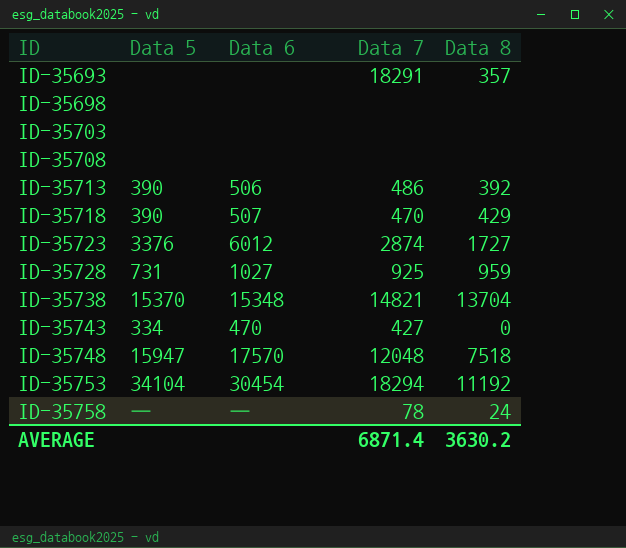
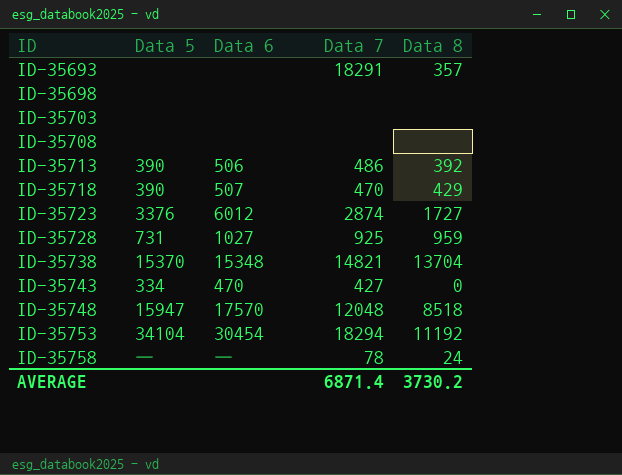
ID-35748 | Data 8: 7518 -> 8518
AVERAGE | Data 8: 3630.2 -> 3730.2

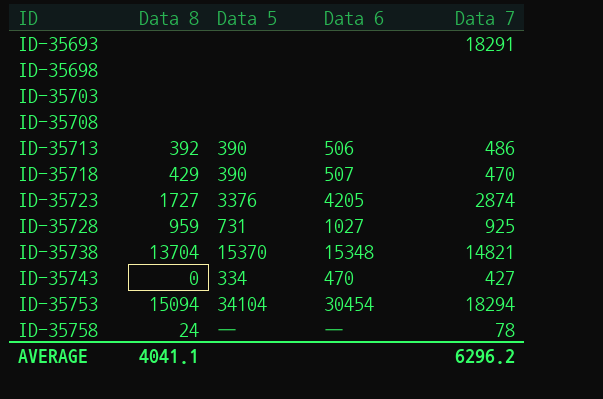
column Data 8 | position: 5 -> 2
row ID-35748: 15947 | 17570 | 12048 | 8518 -> none
ID-35693 | Data 8: 357 -> none
ID-35723 | Data 6: 6012 -> 4205
ID-35753 | Data 8: 11192 -> 15094
AVERAGE | Data 8: 3730.2 -> 4041.1
AVERAGE | Data 7: 6871.4 -> 6296.2

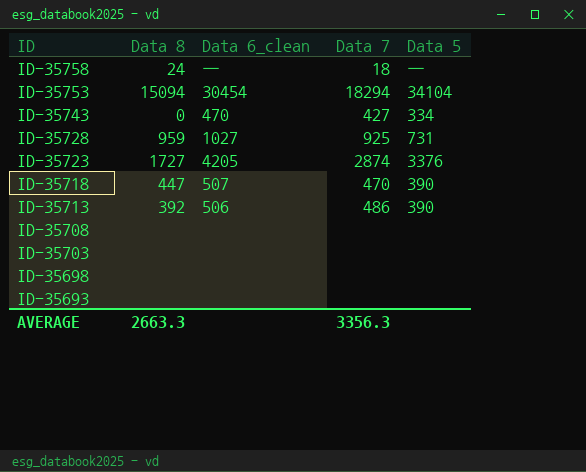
row order: ID ascending -> ID descending
column name: Data 6 -> Data 6_clean
column Data 5 | position: 3 -> 5
row ID-35738: 13704 | 15370 | 15348 | 14821 -> none
ID-35758 | Data 7: 78 -> 18
ID-35718 | Data 8: 429 -> 447
ID-35693 | Data 7: 18291 -> none
AVERAGE | Data 8: 4041.1 -> 2663.3
AVERAGE | Data 7: 6296.2 -> 3356.3

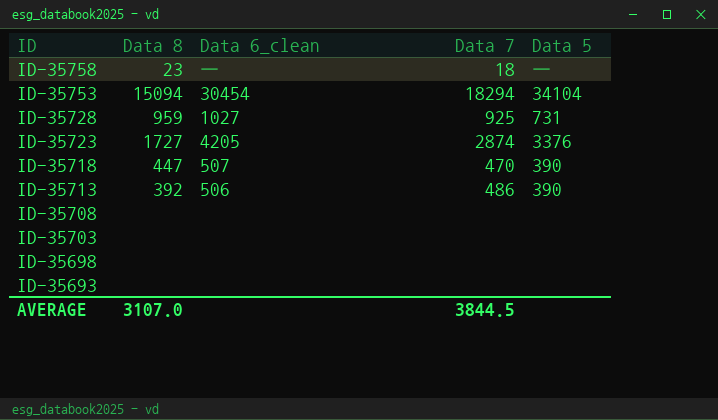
row ID-35743: 0 | 470 | 427 | 334 -> none
ID-35758 | Data 8: 24 -> 23
AVERAGE | Data 8: 2663.3 -> 3107.0
AVERAGE | Data 7: 3356.3 -> 3844.5

